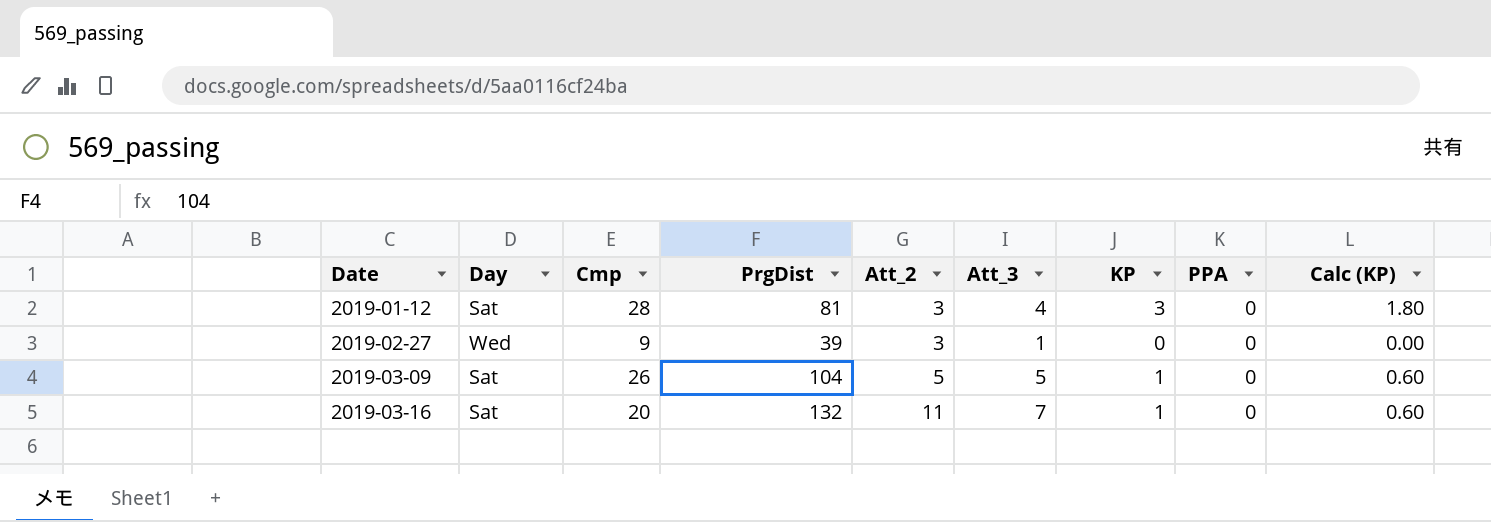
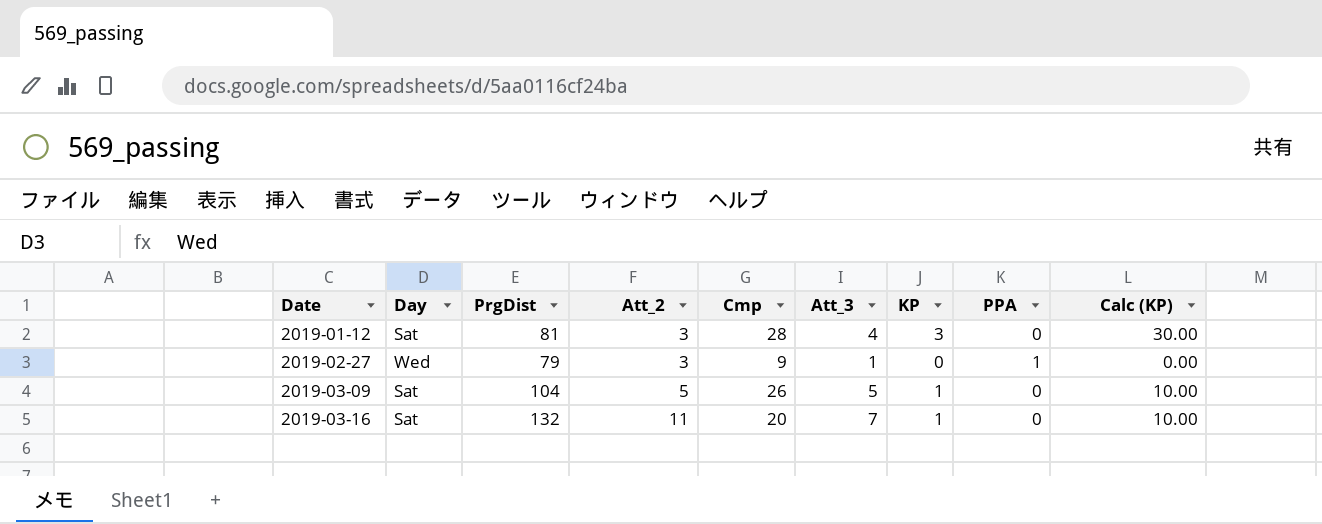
column Cmp | position: 3 -> 5
column Calc (KP) | formula: [KP] * 0.6 -> [KP] * 10
2019-02-27 | PrgDist: 39 -> 79
2019-02-27 | PPA: 0 -> 1

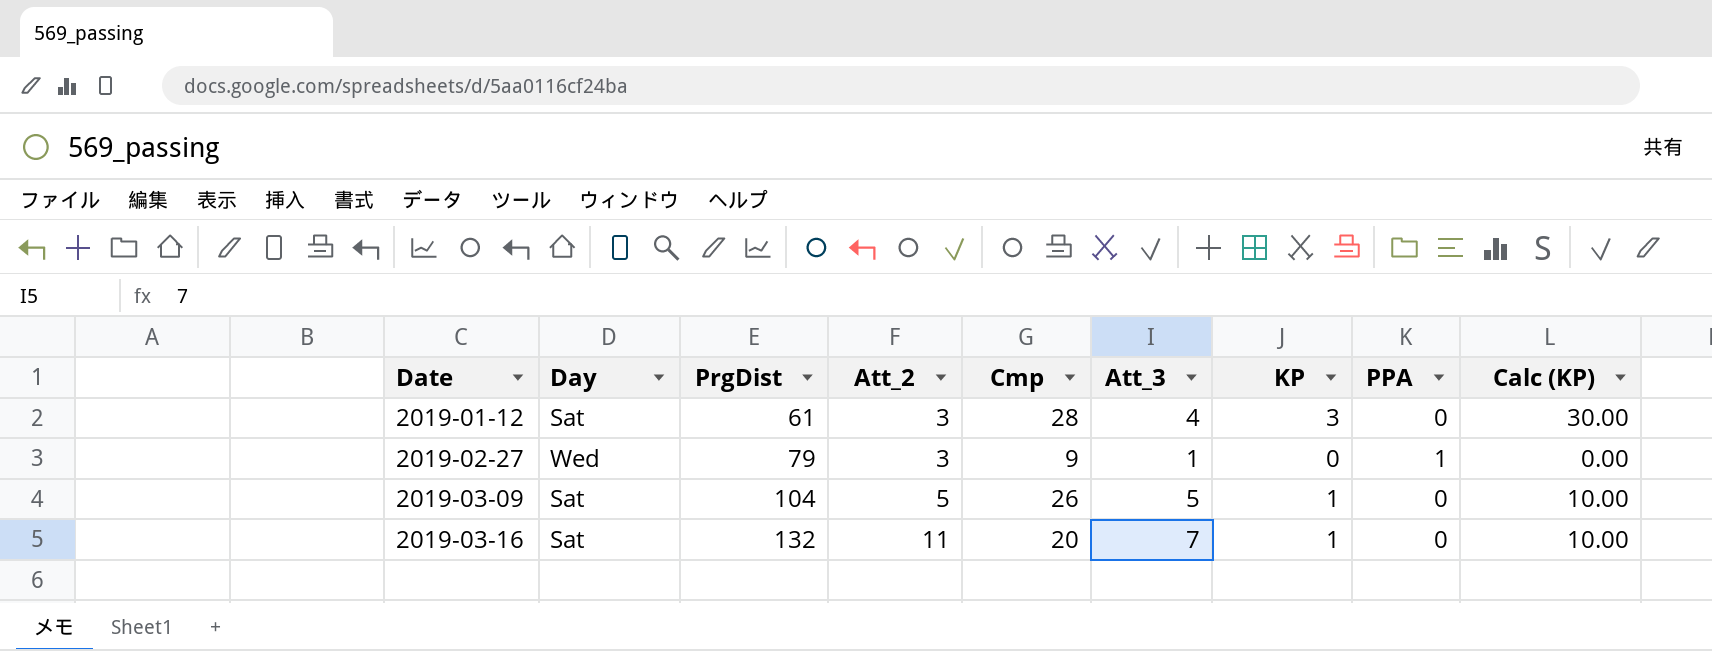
2019-01-12 | PrgDist: 81 -> 61

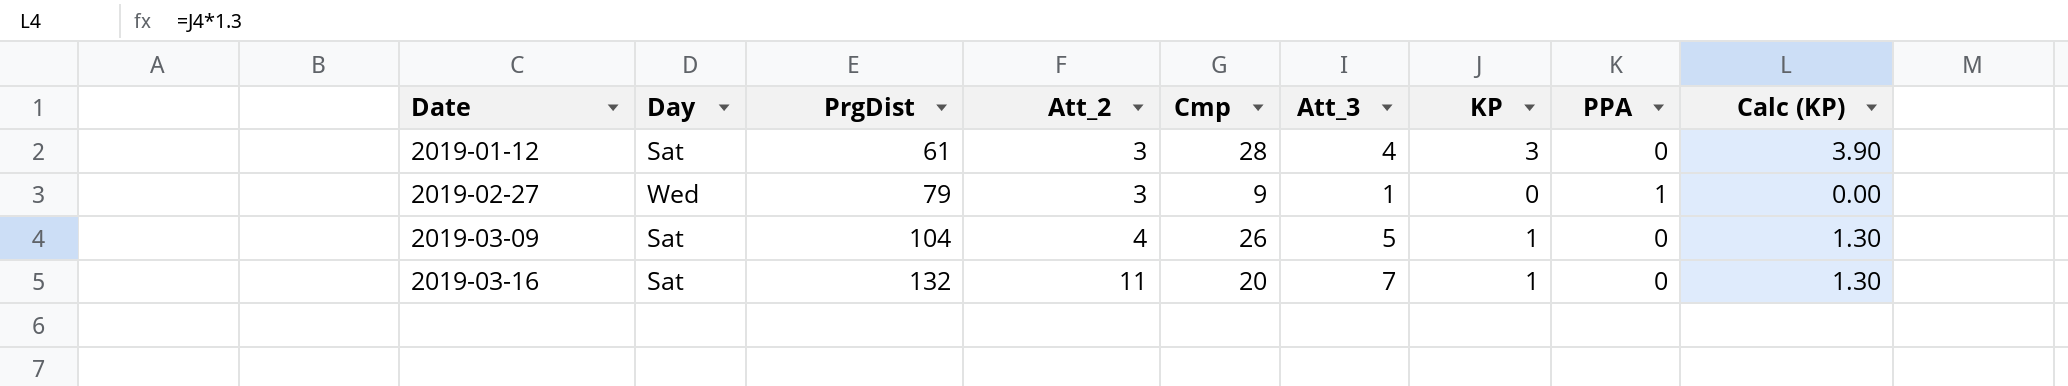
column Calc (KP) | formula: [KP] * 10 -> [KP] * 1.3
2019-03-09 | Att_2: 5 -> 4

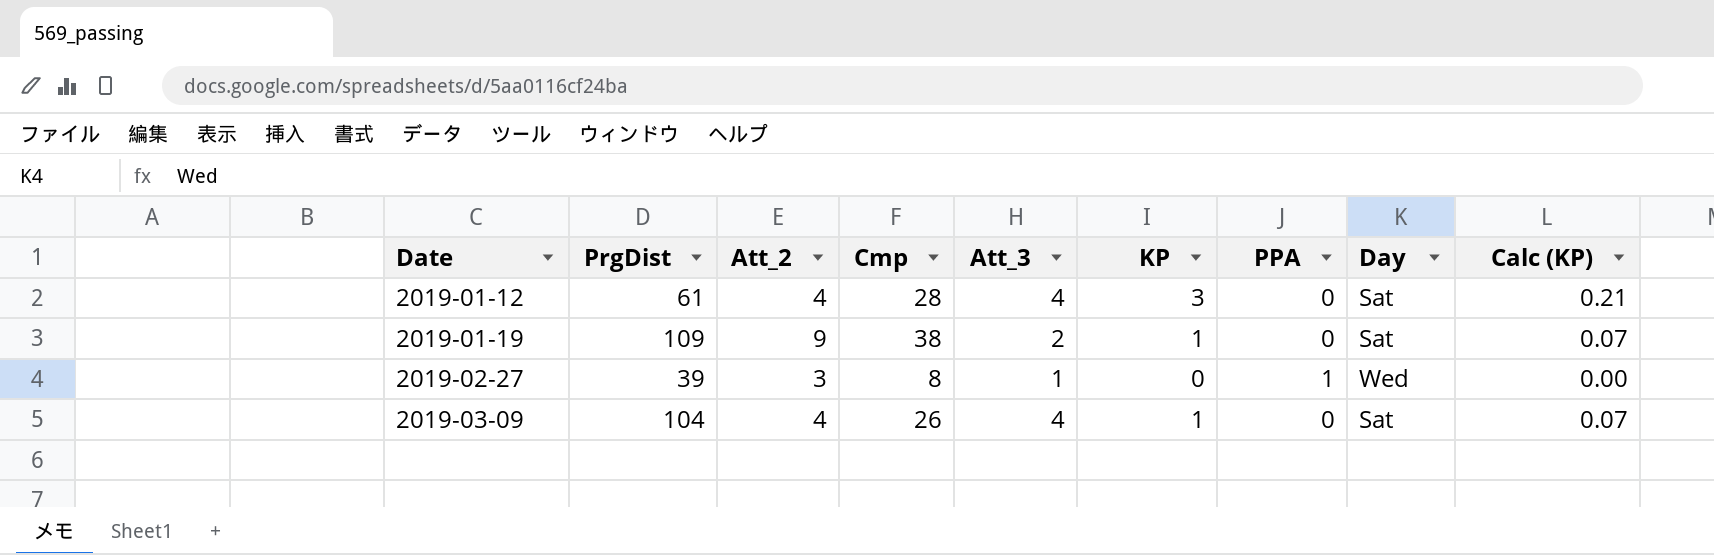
column Day | position: 2 -> 8
column Calc (KP) | formula: [KP] * 1.3 -> [KP] * 0.07
row 2019-03-16: Sat | 132 | 11 | 20 | 7 | 1 | 0 | 1.30 -> none
2019-01-12 | Att_2: 3 -> 4
row 2019-01-19: none -> 109 | 9 | 38 | 2 | 1 | 0 | Sat | 0.07
2019-02-27 | PrgDist: 79 -> 39
2019-02-27 | Cmp: 9 -> 8
2019-03-09 | Att_3: 5 -> 4

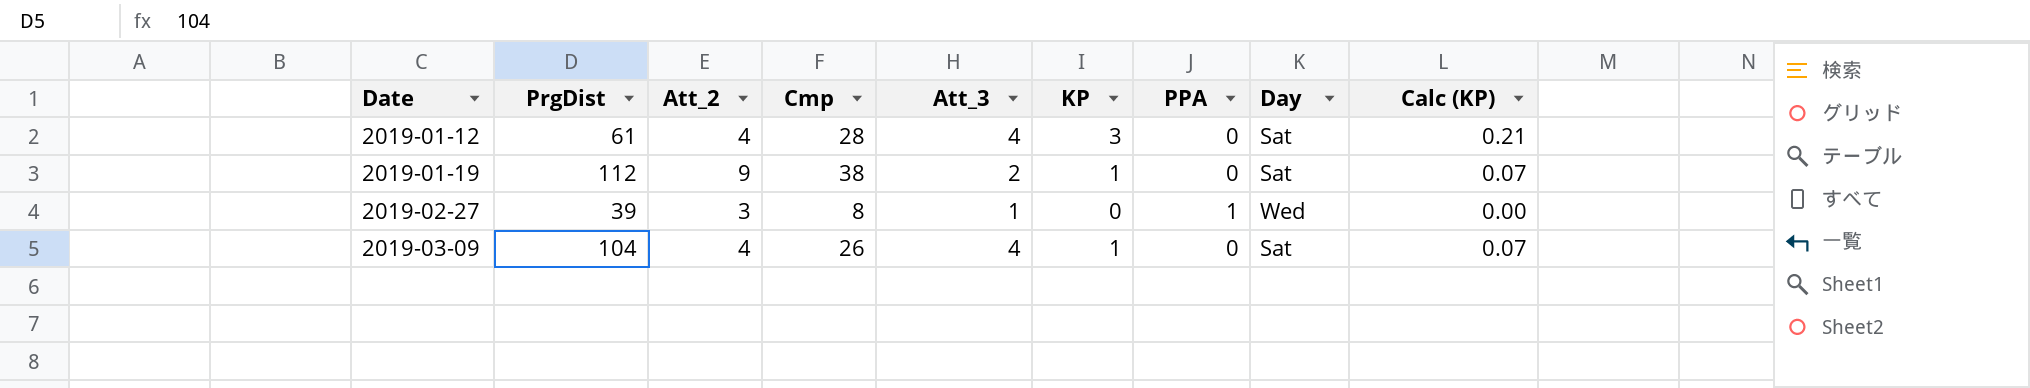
2019-01-19 | PrgDist: 109 -> 112

